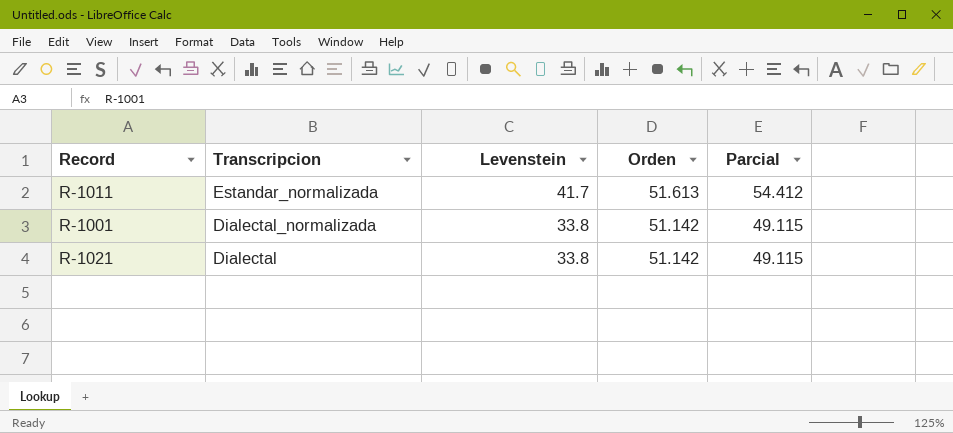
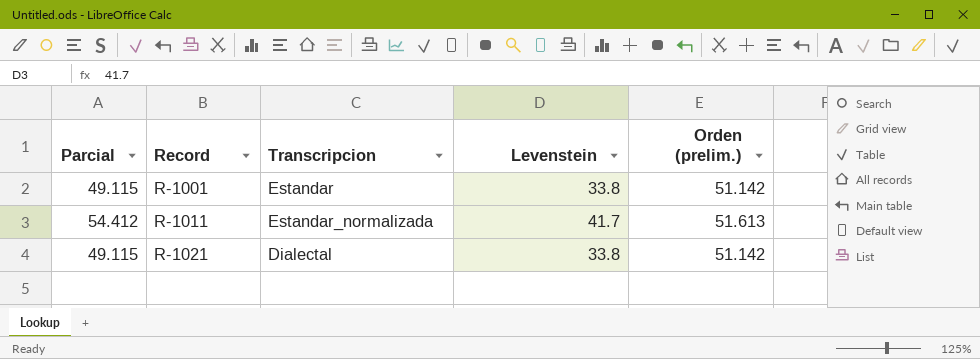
row order: Transcripcion descending -> Record ascending
column Parcial | position: 5 -> 1
column name: Orden -> Orden (prelim.)
R-1001 | Transcripcion: Dialectal_normalizada -> Estandar

